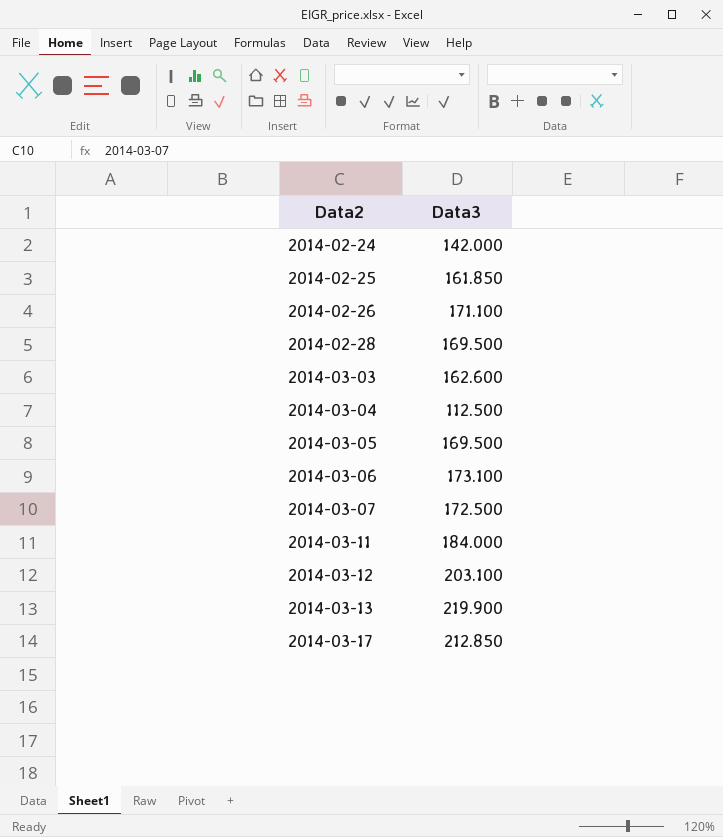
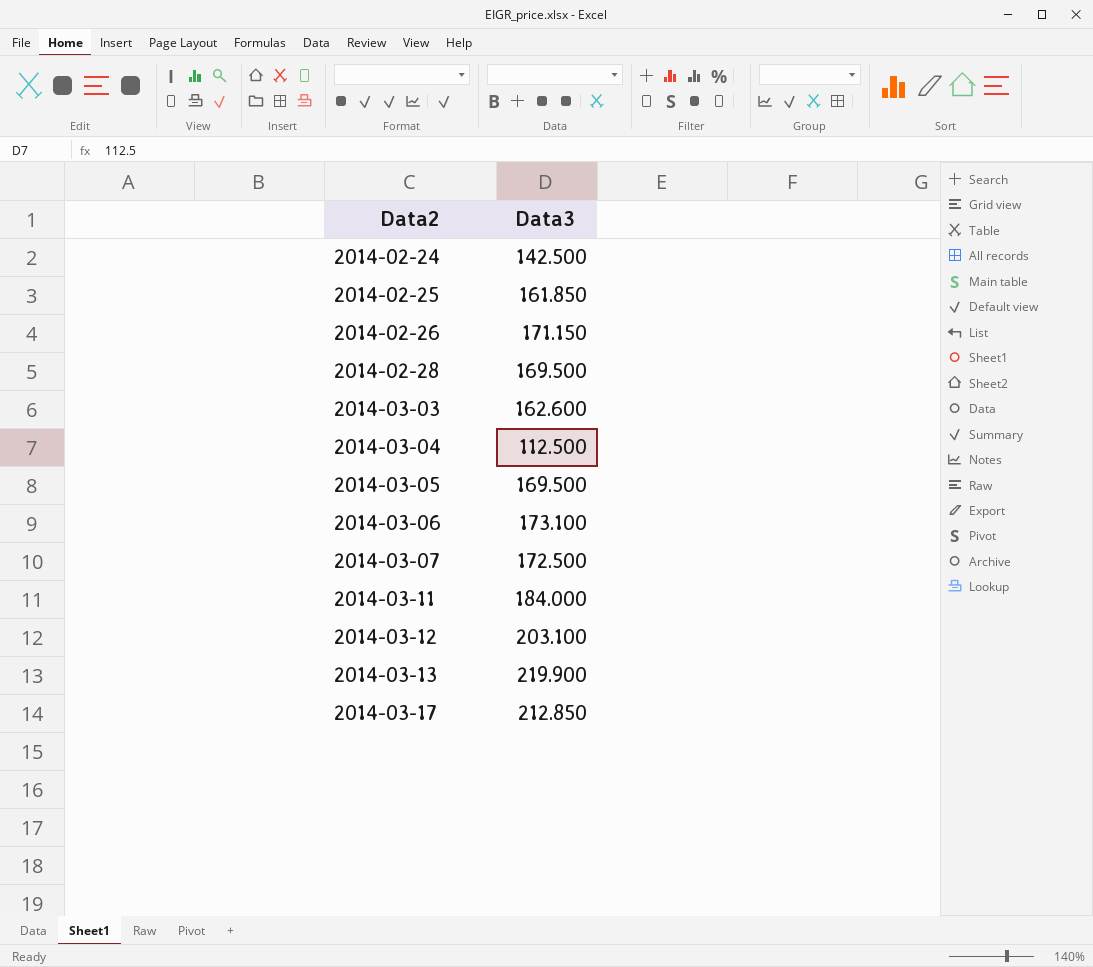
2014-02-24 | Data3: 142.000 -> 142.500
2014-02-26 | Data3: 171.100 -> 171.150

